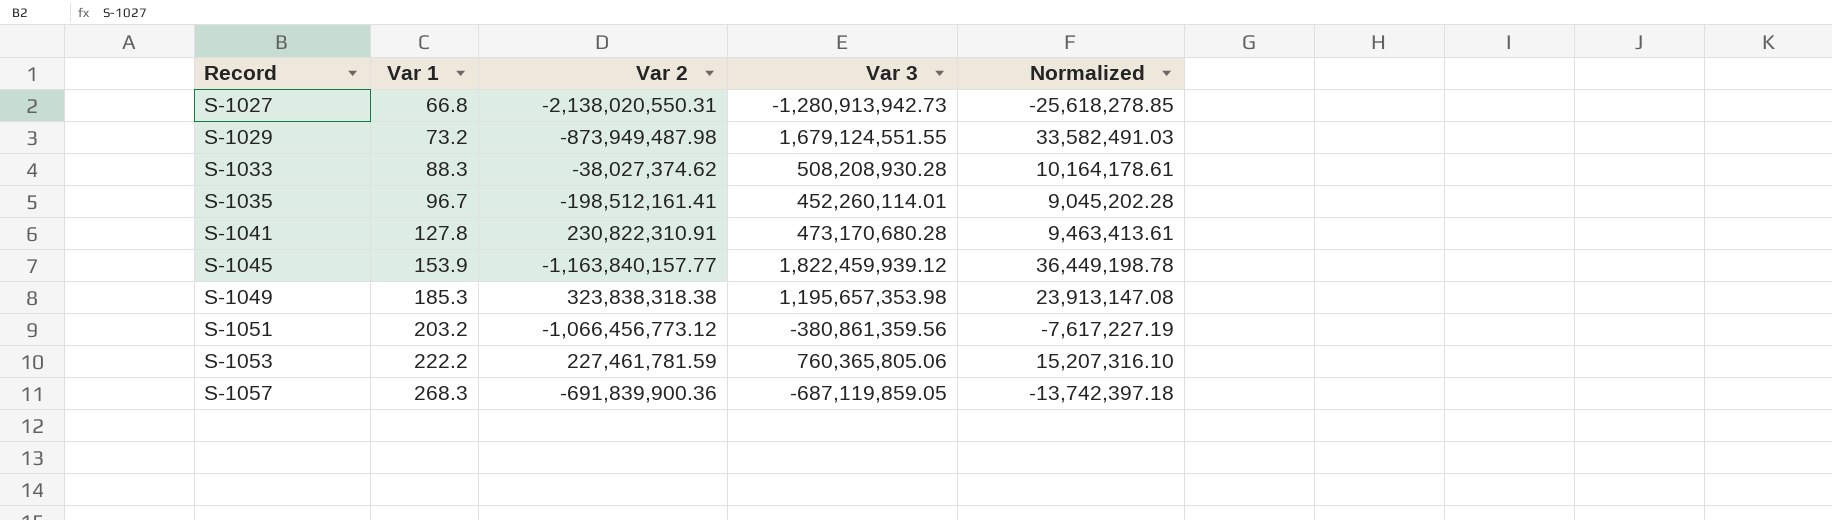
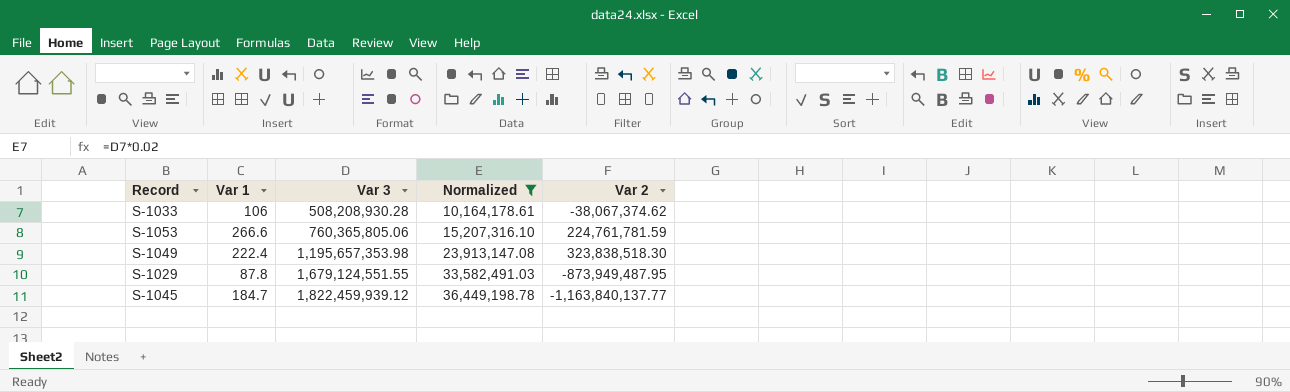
filter: none -> Normalized >= 10,164,178.61
row order: Record ascending -> Var 3 ascending
column Var 2 | position: 3 -> 5
S-1033 | Var 1: 88.3 -> 106
S-1033 | Var 2: -38,027,374.62 -> -38,067,374.62
S-1053 | Var 1: 222.2 -> 266.6
S-1053 | Var 2: 227,461,781.59 -> 224,761,781.59
S-1049 | Var 1: 185.3 -> 222.4
S-1049 | Var 2: 323,838,318.38 -> 323,838,518.30
S-1029 | Var 1: 73.2 -> 87.8
S-1029 | Var 2: -873,949,487.98 -> -873,949,487.95
S-1045 | Var 1: 153.9 -> 184.7
S-1045 | Var 2: -1,163,840,157.77 -> -1,163,840,137.77

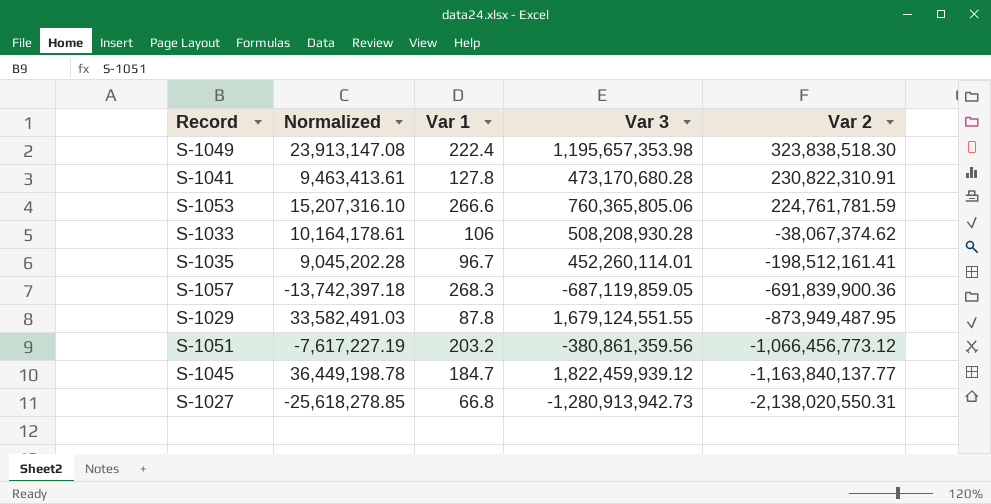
filter: Normalized >= 10,164,178.61 -> none
row order: Var 3 ascending -> Var 2 descending
column Normalized | position: 4 -> 2

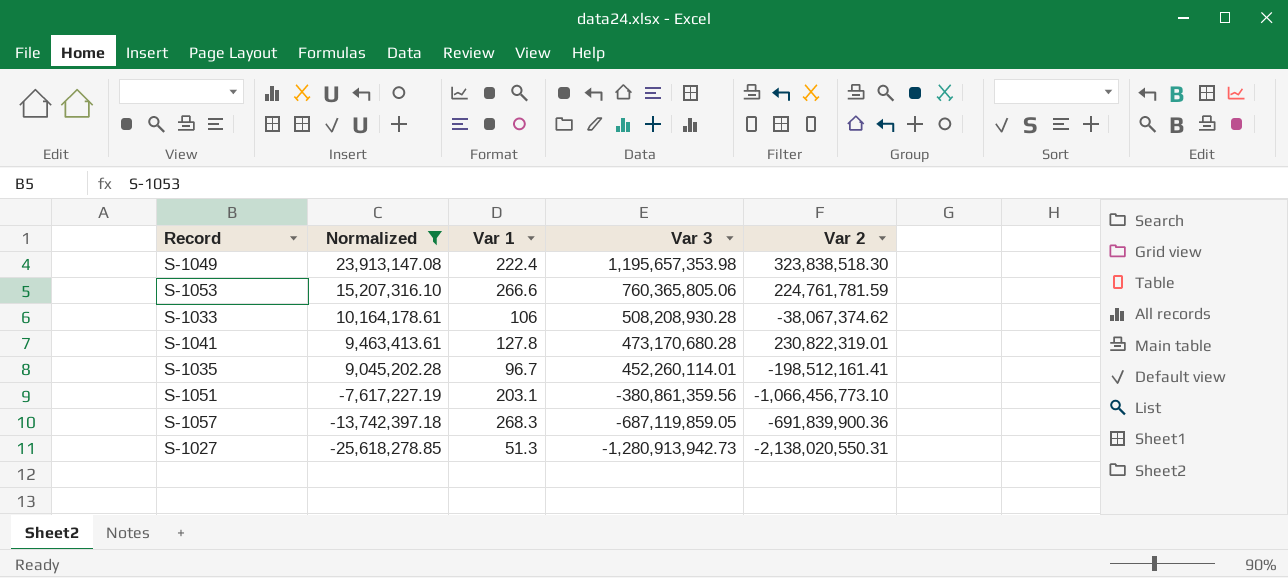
filter: none -> Normalized <= 23,913,147.08
row order: Var 2 descending -> Normalized descending
S-1041 | Var 2: 230,822,310.91 -> 230,822,319.01
S-1051 | Var 1: 203.2 -> 203.1
S-1051 | Var 2: -1,066,456,773.12 -> -1,066,456,773.10
S-1027 | Var 1: 66.8 -> 51.3

